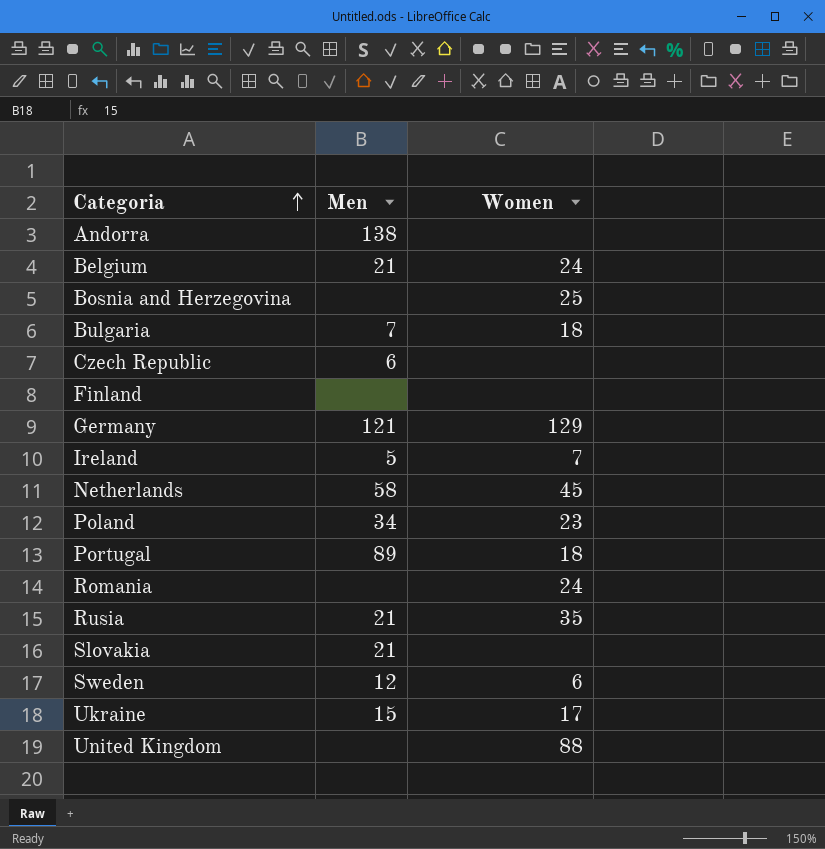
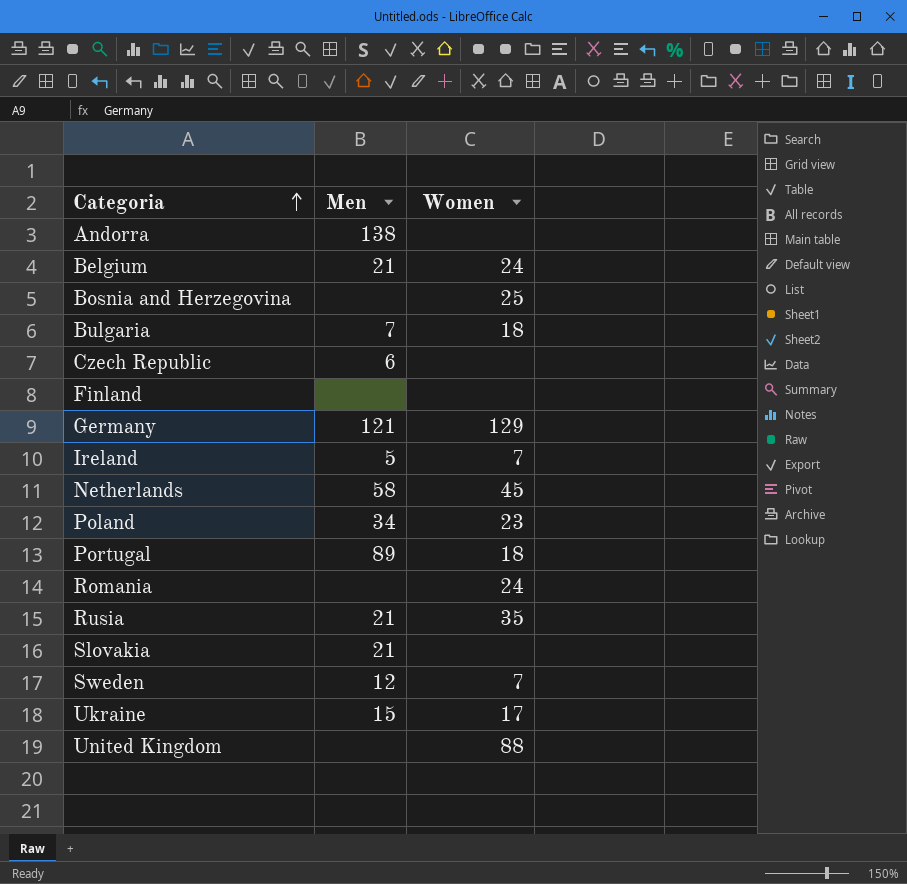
Sweden | Women: 6 -> 7

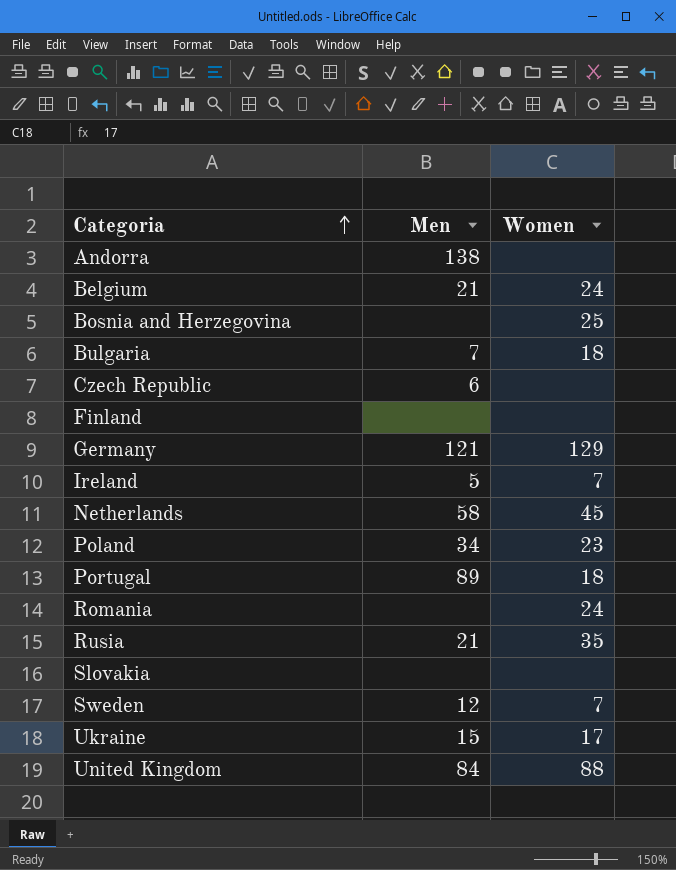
Slovakia | Men: 21 -> none
United Kingdom | Men: none -> 84

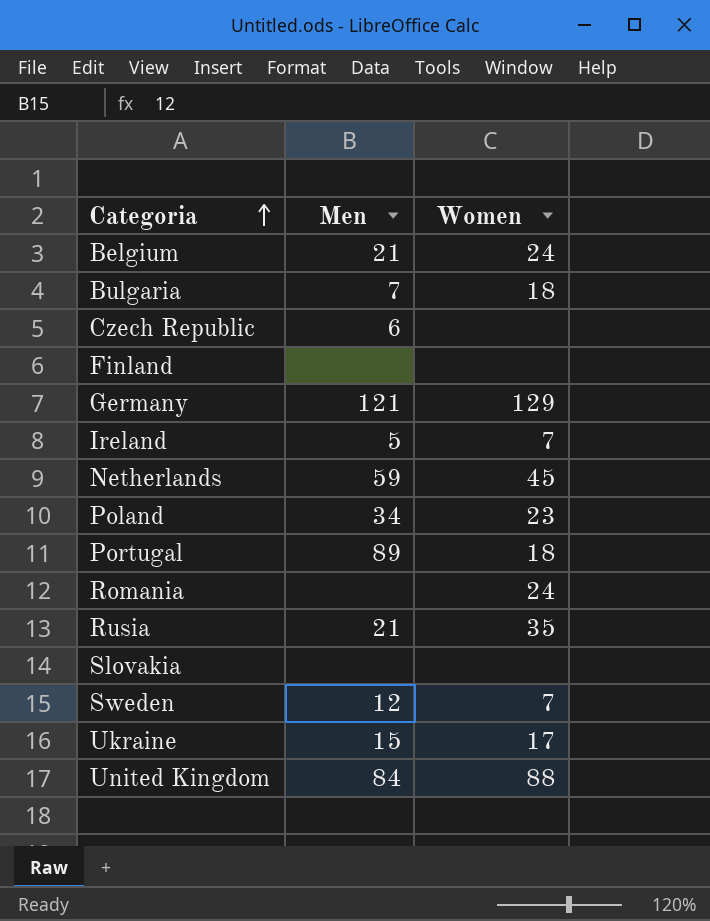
row Andorra: 138 | none -> none
row Bosnia and Herzegovina: none | 25 -> none
Netherlands | Men: 58 -> 59

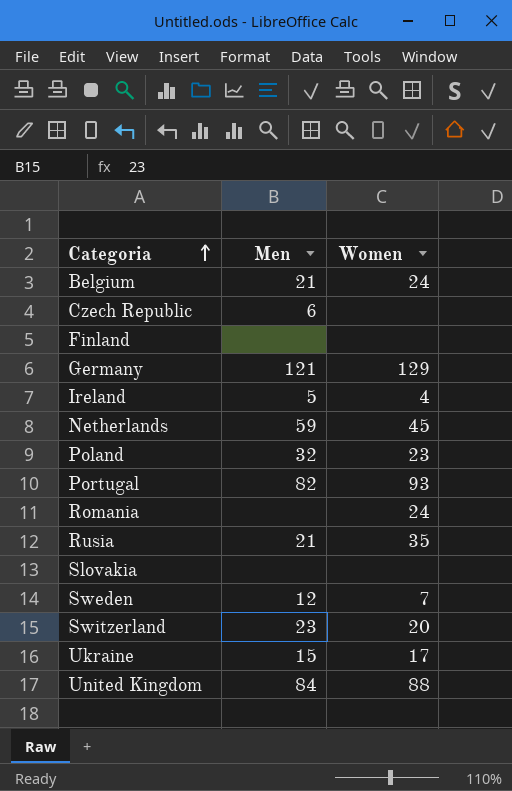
row Bulgaria: 7 | 18 -> none
Ireland | Women: 7 -> 4
Poland | Men: 34 -> 32
Portugal | Men: 89 -> 82
Portugal | Women: 18 -> 93
row Switzerland: none -> 23 | 20

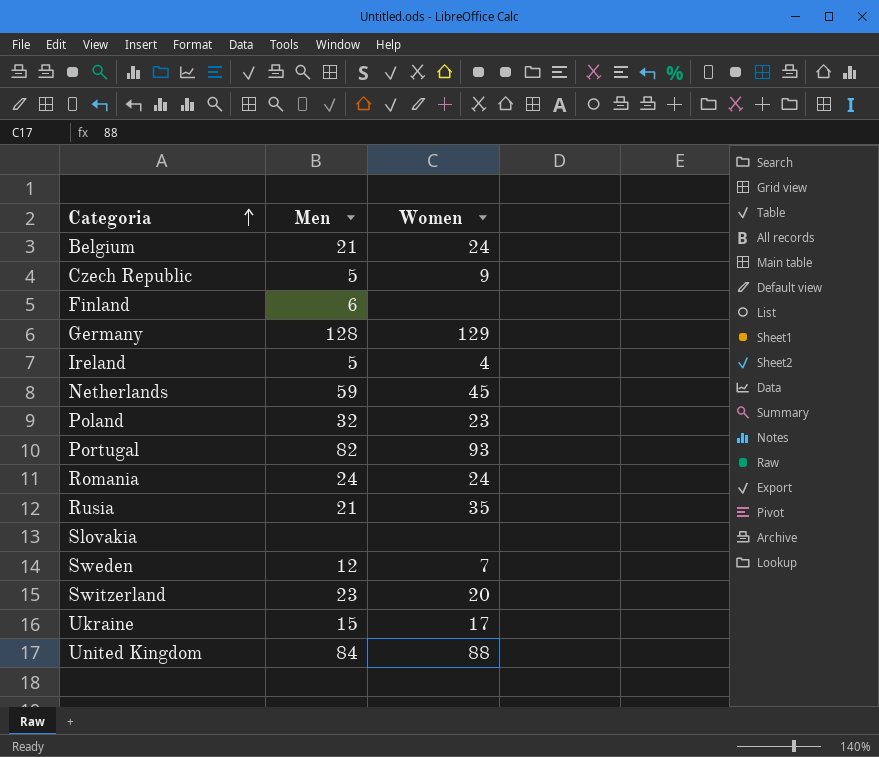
Czech Republic | Men: 6 -> 5
Czech Republic | Women: none -> 9
Finland | Men: none -> 6
Germany | Men: 121 -> 128
Romania | Men: none -> 24

